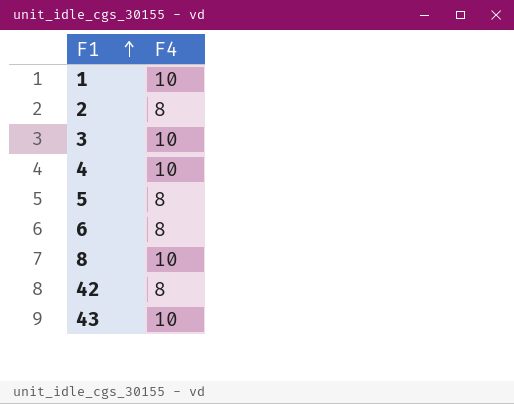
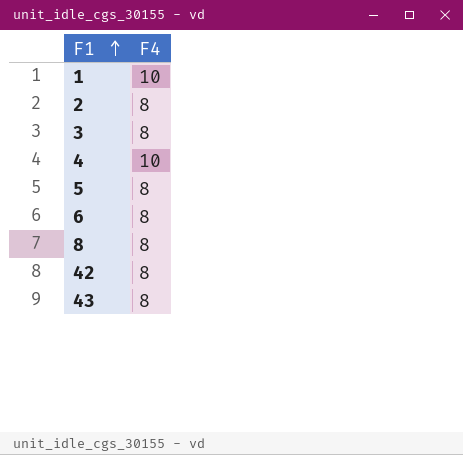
3 | F4: 10 -> 8
8 | F4: 10 -> 8
43 | F4: 10 -> 8

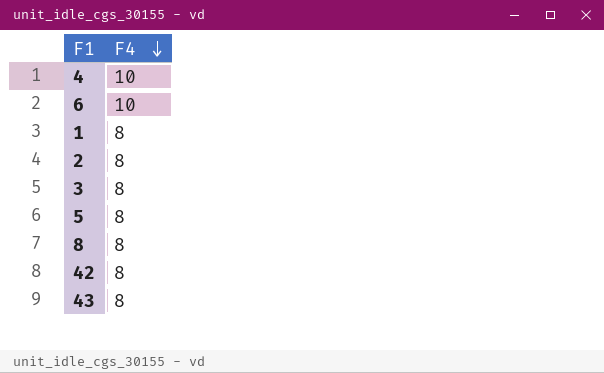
row order: F1 ascending -> F4 descending
6 | F4: 8 -> 10
1 | F4: 10 -> 8

